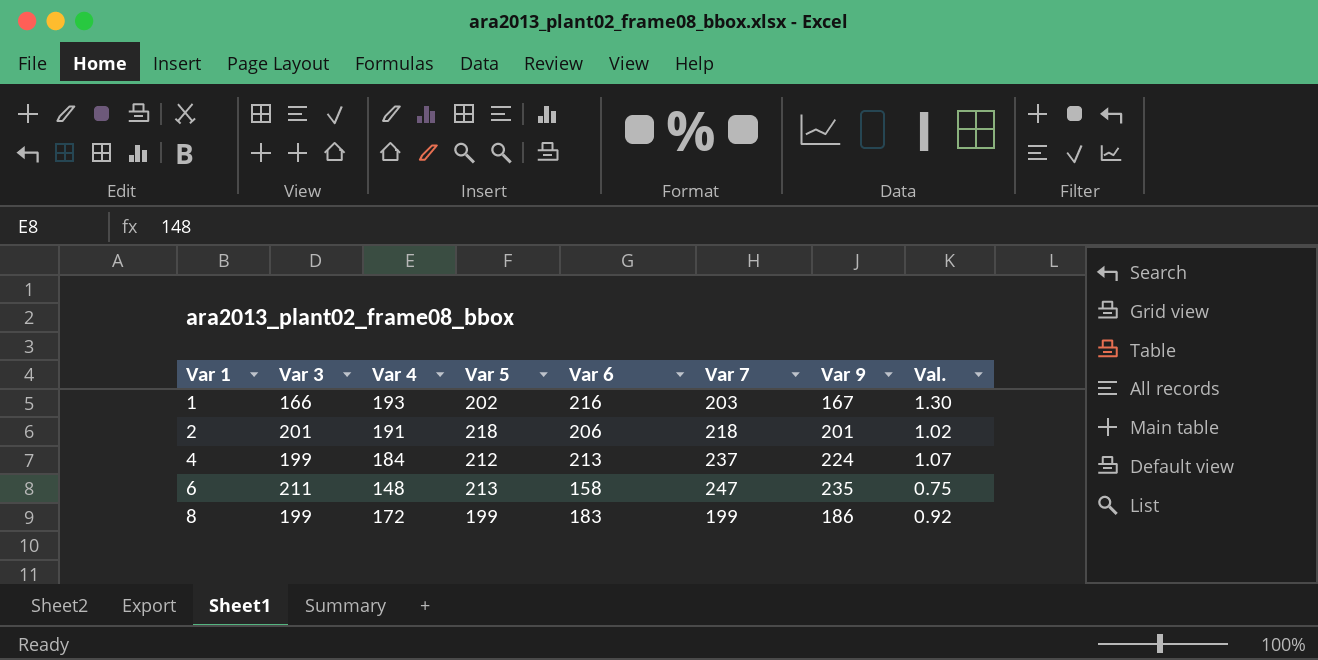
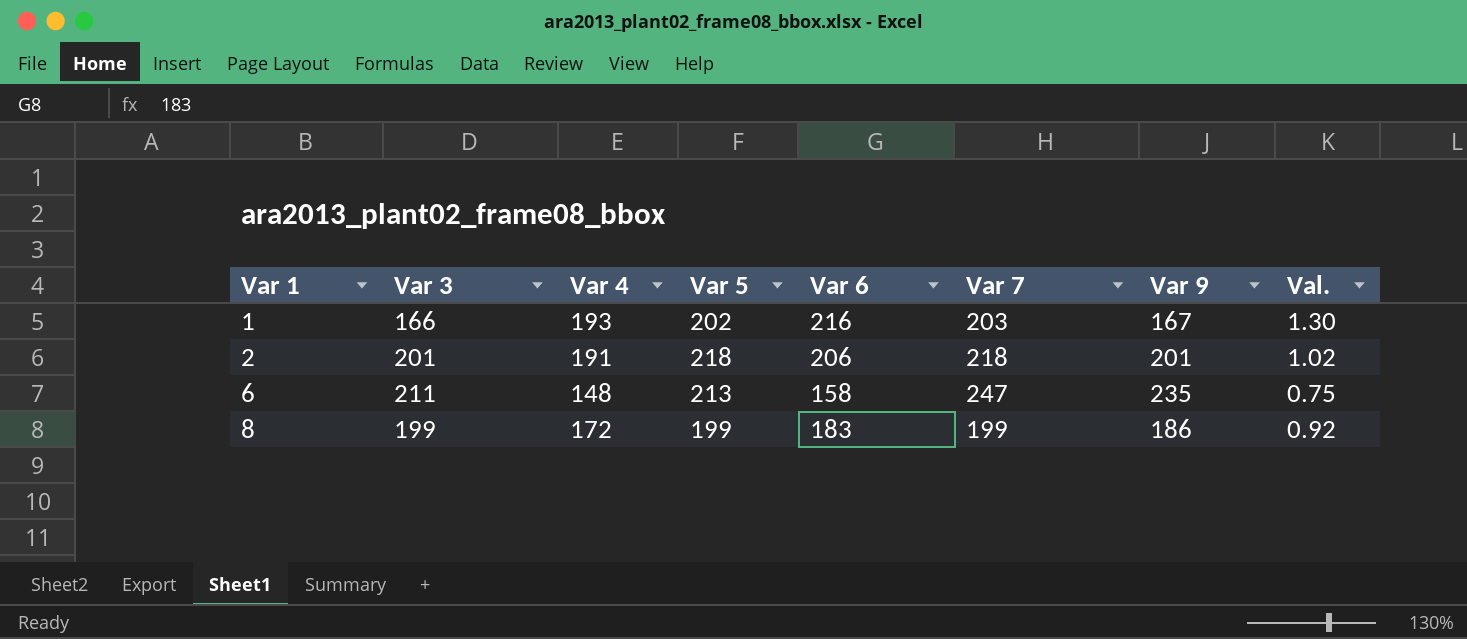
row 4: 199 | 184 | 212 | 213 | 237 | 224 | 1.07 -> none

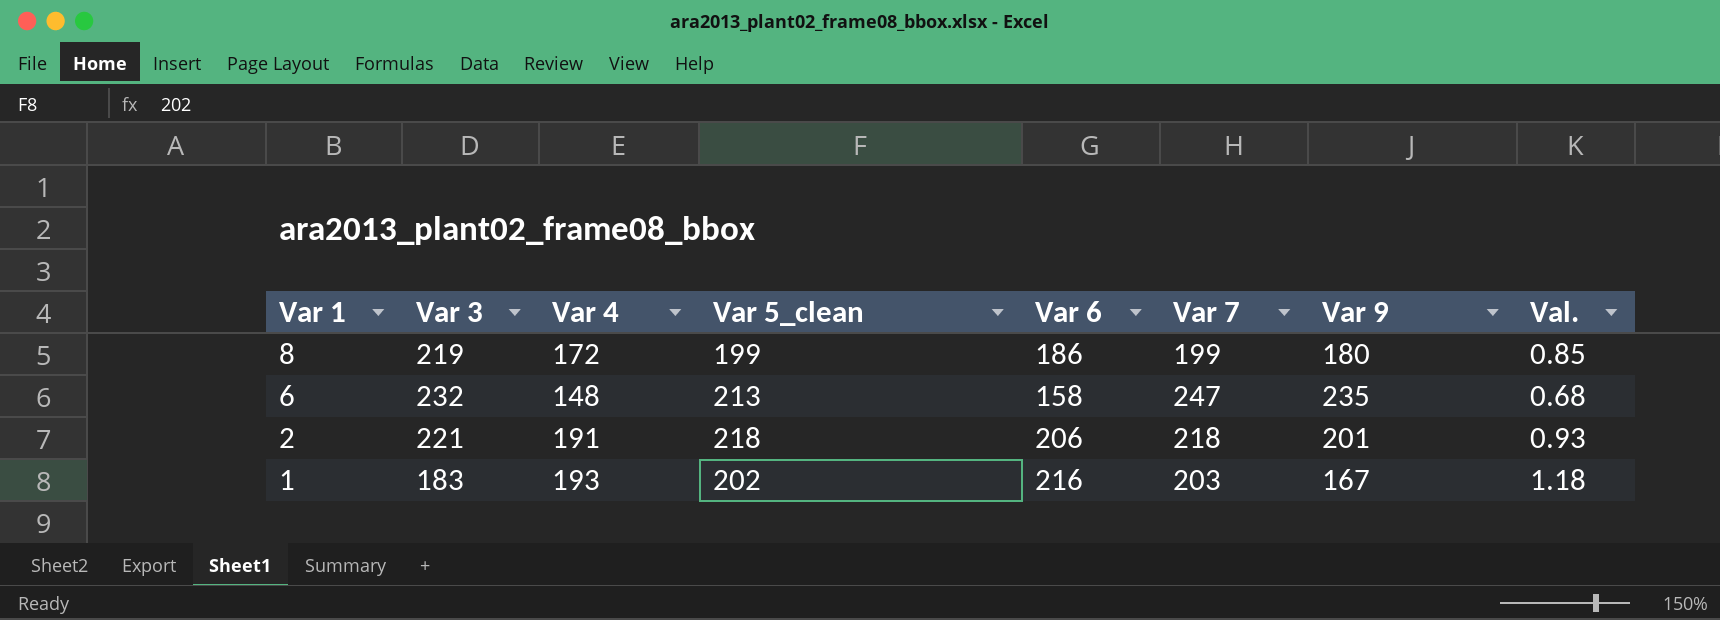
row order: Var 1 ascending -> Var 1 descending
column name: Var 5 -> Var 5_clean
8 | Var 3: 199 -> 219
8 | Var 6: 183 -> 186
8 | Var 9: 186 -> 180
8 | Val.: 0.92 -> 0.85
6 | Var 3: 211 -> 232
6 | Val.: 0.75 -> 0.68
2 | Var 3: 201 -> 221
2 | Val.: 1.02 -> 0.93
1 | Var 3: 166 -> 183
1 | Val.: 1.30 -> 1.18

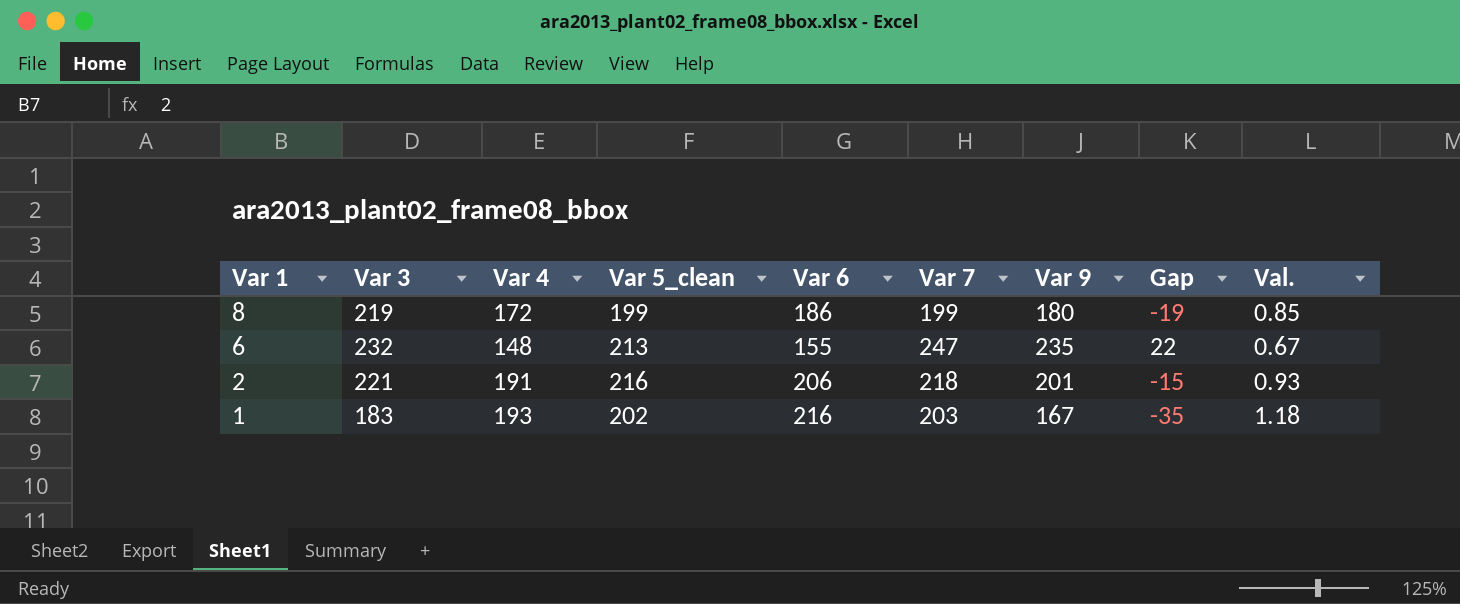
column Gap | formula: none -> [Var 9] - [Var 5_clean]
6 | Var 6: 158 -> 155
6 | Val.: 0.68 -> 0.67
2 | Var 5_clean: 218 -> 216

